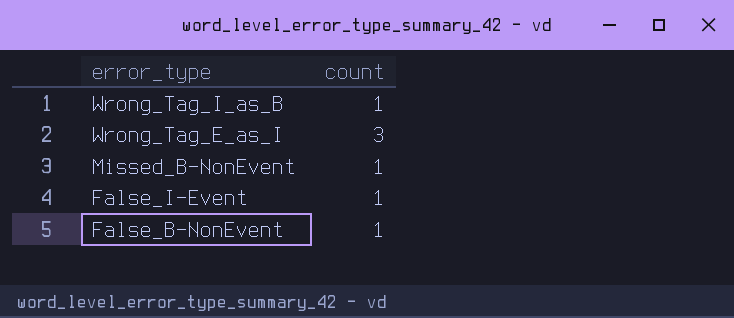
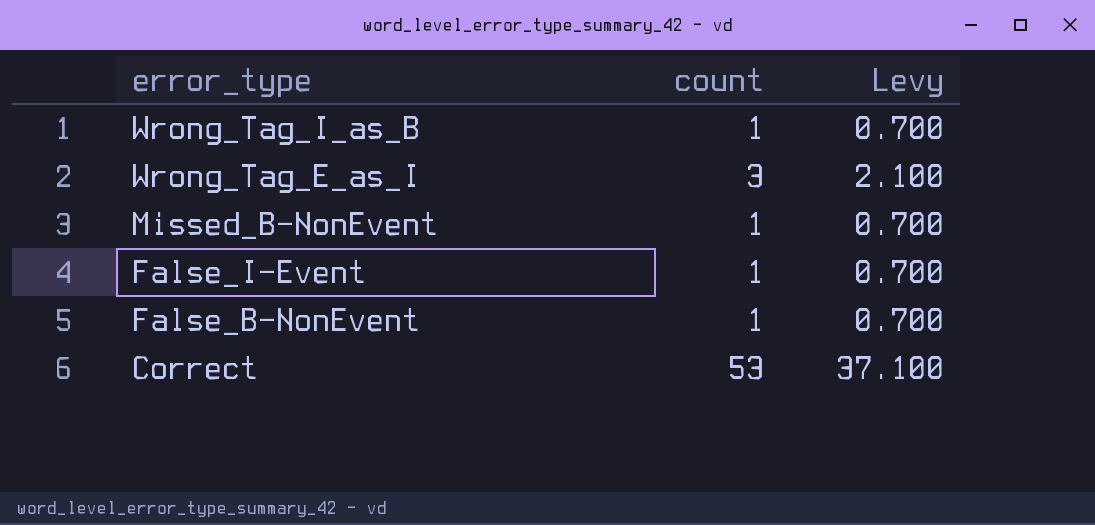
column Levy | formula: none -> [count] * 0.7
row Correct: none -> 53 | 37.100

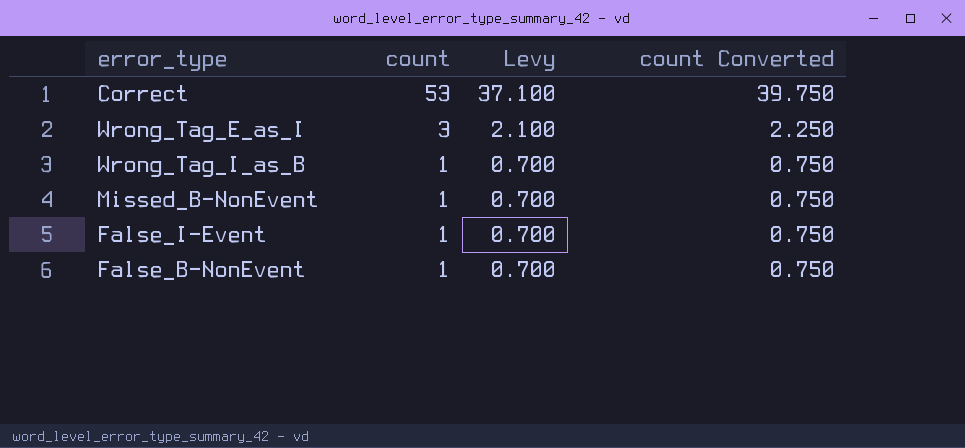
row order: error_type descending -> count descending
column count Converted | formula: none -> [count] * 0.75

